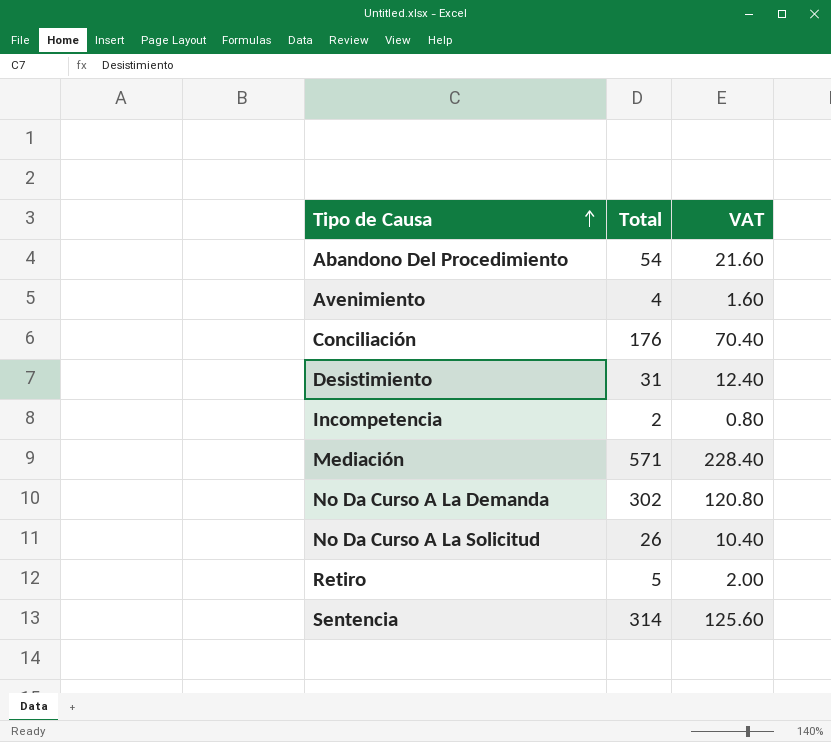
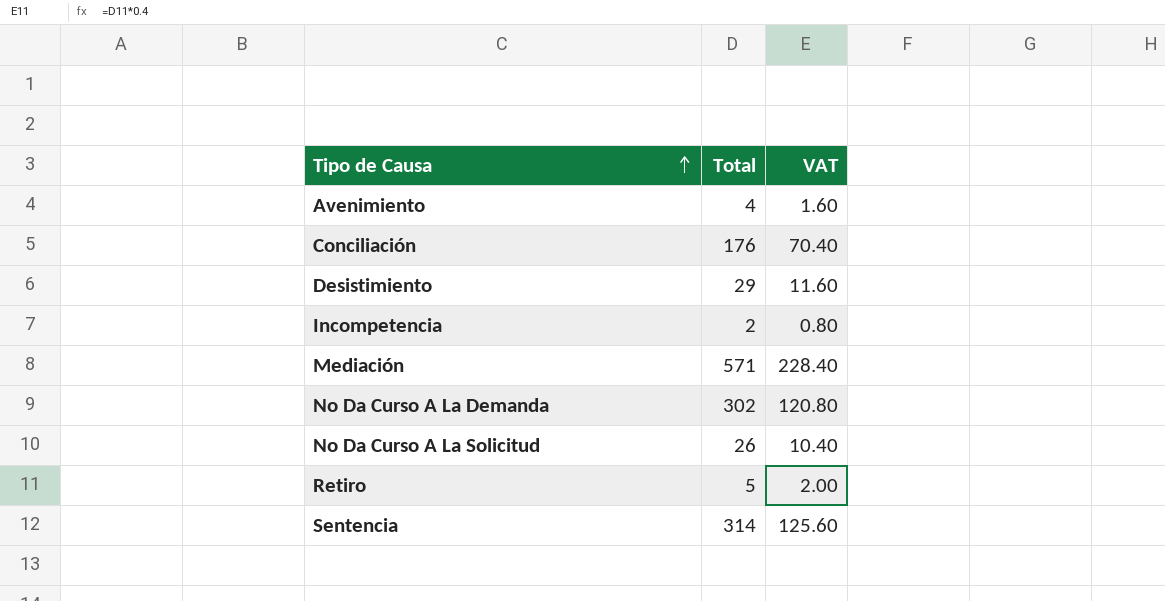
row Abandono Del Procedimiento: 54 | 21.60 -> none
Desistimiento | Total: 31 -> 29
Desistimiento | VAT: 12.40 -> 11.60

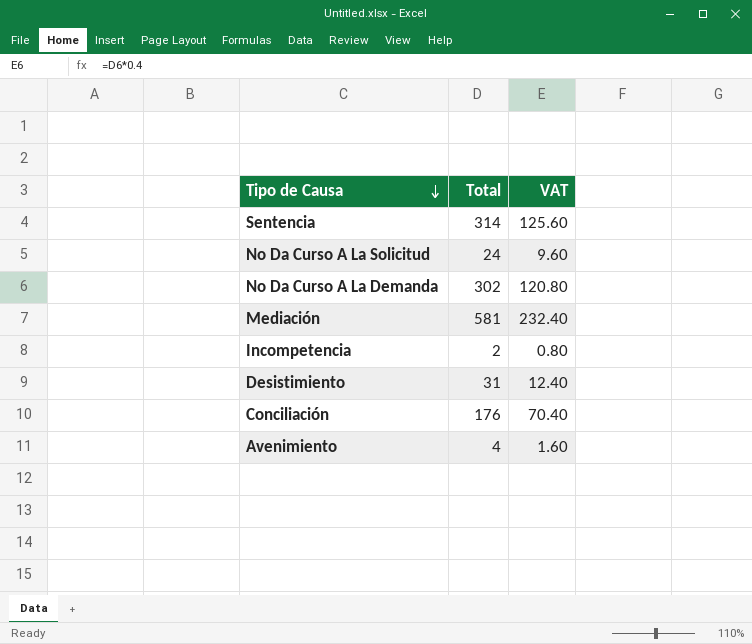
row order: Tipo de Causa ascending -> Tipo de Causa descending
row Retiro: 5 | 2.00 -> none
No Da Curso A La Solicitud | Total: 26 -> 24
No Da Curso A La Solicitud | VAT: 10.40 -> 9.60
Mediación | Total: 571 -> 581
Mediación | VAT: 228.40 -> 232.40
Desistimiento | Total: 29 -> 31
Desistimiento | VAT: 11.60 -> 12.40

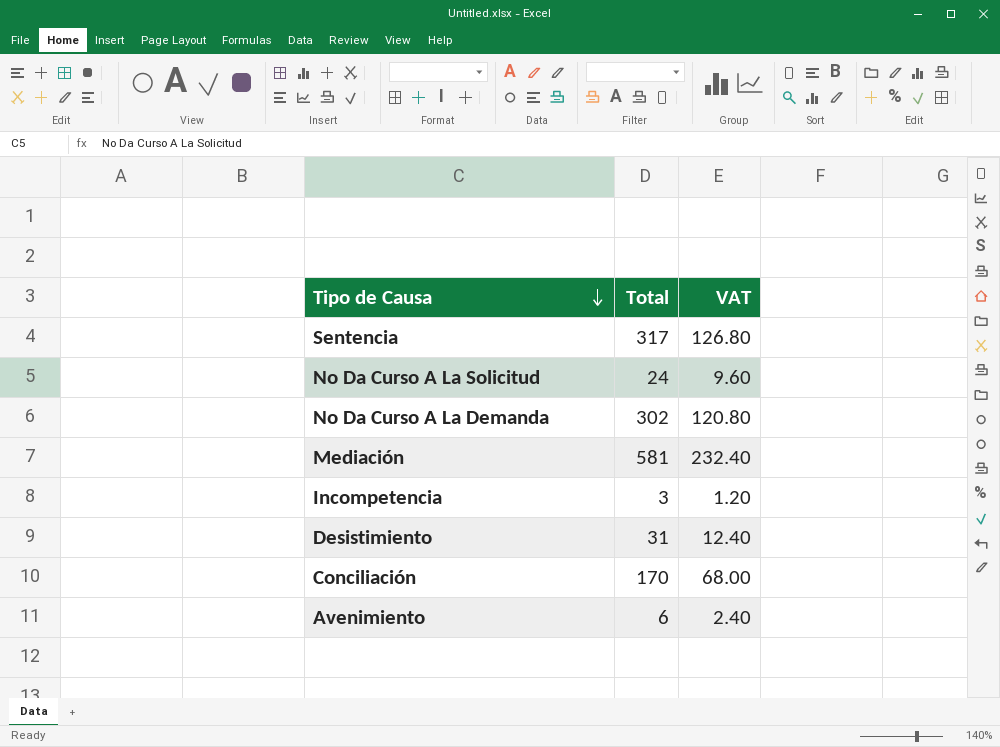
Sentencia | Total: 314 -> 317
Sentencia | VAT: 125.60 -> 126.80
Incompetencia | Total: 2 -> 3
Incompetencia | VAT: 0.80 -> 1.20
Conciliación | Total: 176 -> 170
Conciliación | VAT: 70.40 -> 68.00
Avenimiento | Total: 4 -> 6
Avenimiento | VAT: 1.60 -> 2.40

